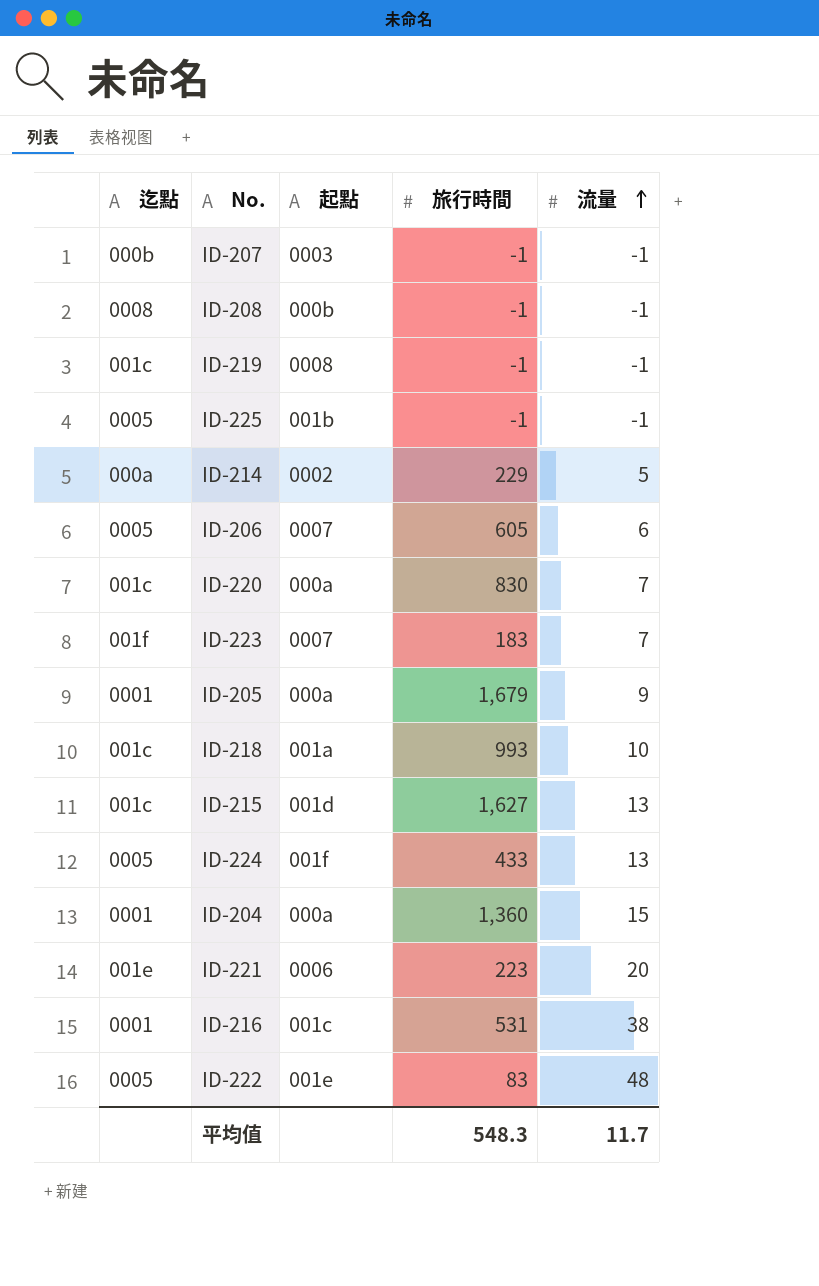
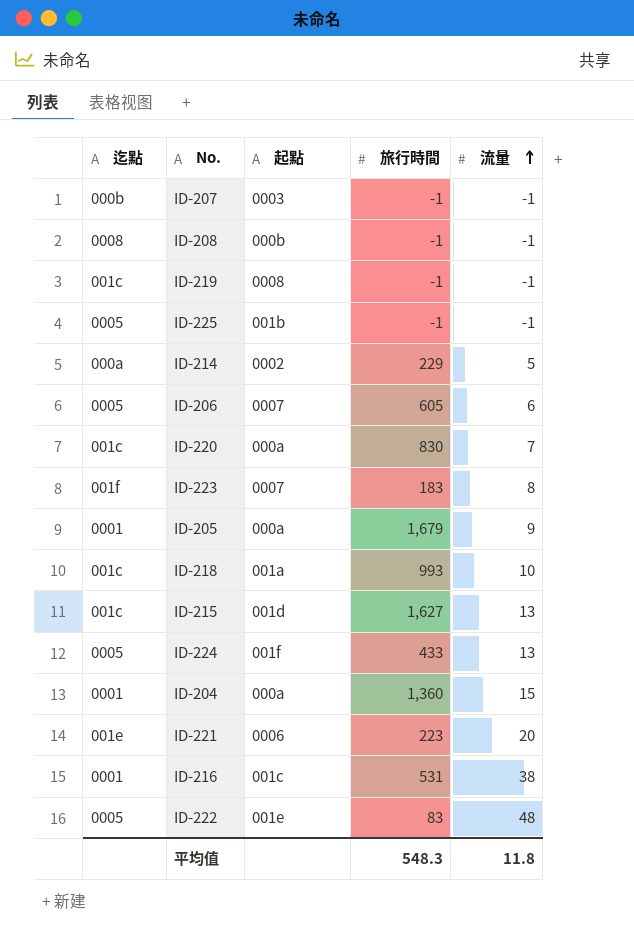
ID-223 | 流量: 7 -> 8
平均值 | 流量: 11.7 -> 11.8

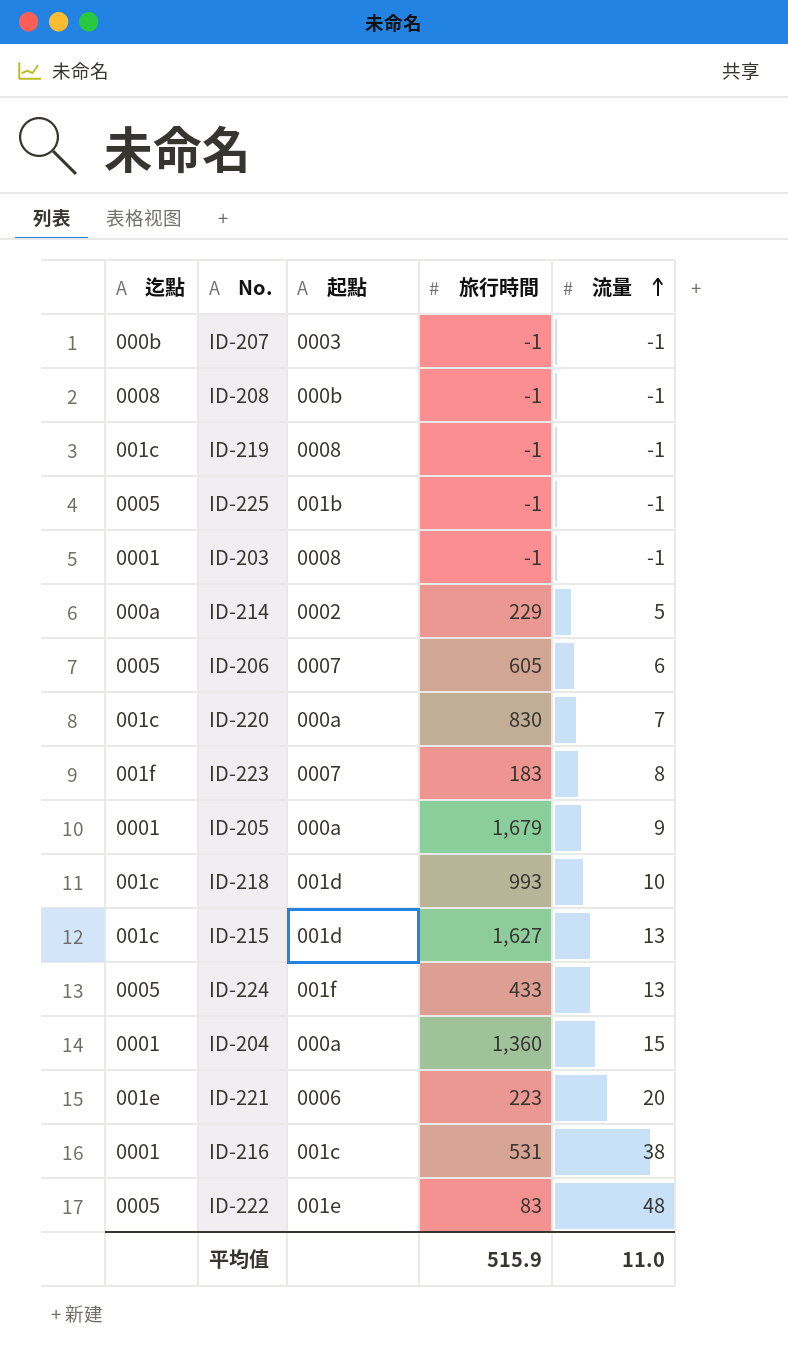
row ID-203: none -> 0001 | 0008 | -1 | -1
ID-218 | 起點: 001a -> 001d
平均值 | 旅行時間: 548.3 -> 515.9
平均值 | 流量: 11.8 -> 11.0

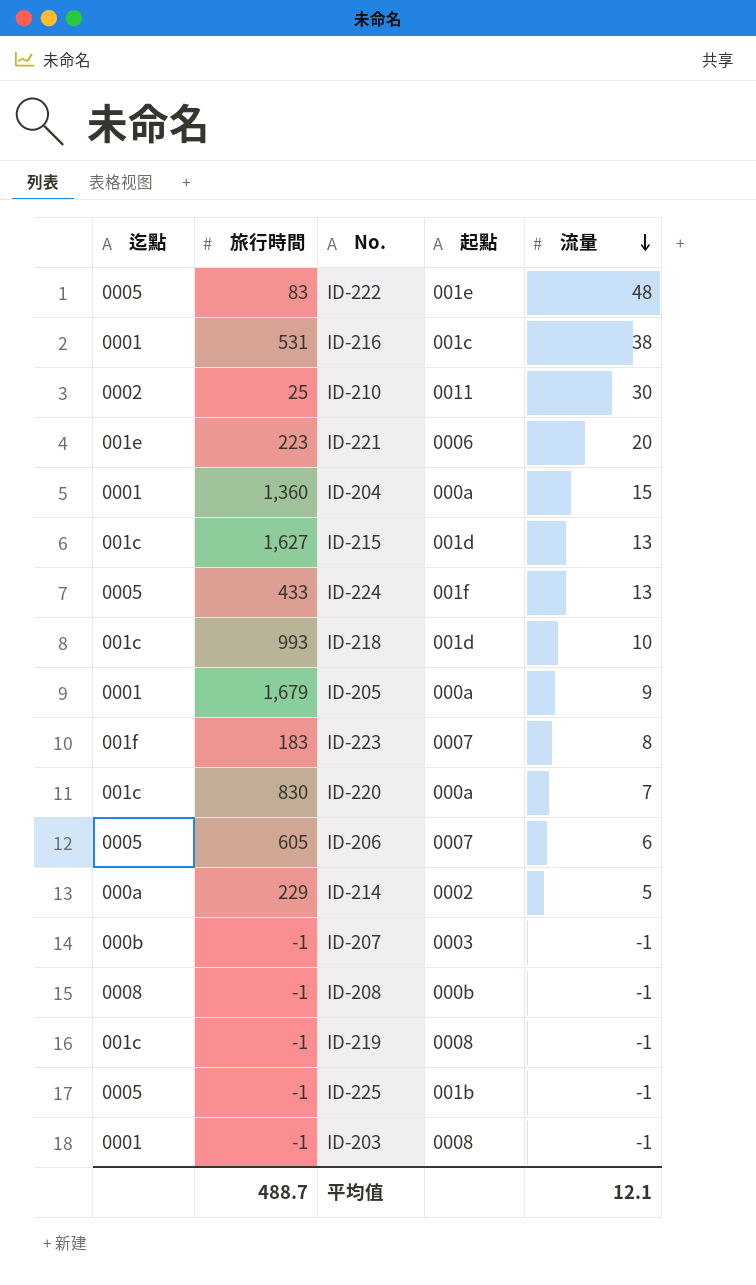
row order: 流量 ascending -> 流量 descending
column 旅行時間 | position: 4 -> 2
row ID-210: none -> 0002 | 25 | 0011 | 30
平均值 | 旅行時間: 515.9 -> 488.7
平均值 | 流量: 11.0 -> 12.1

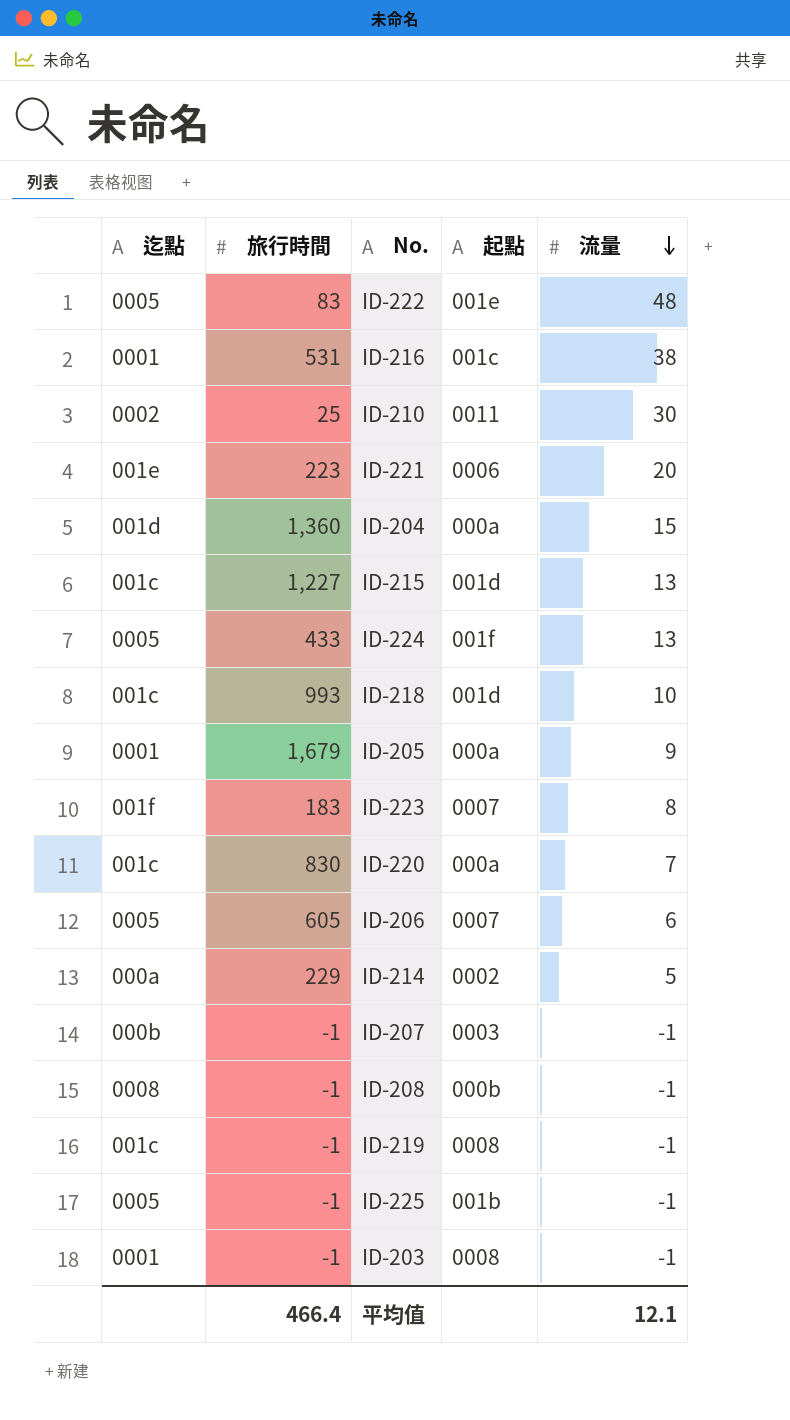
ID-204 | 迄點: 0001 -> 001d
ID-215 | 旅行時間: 1,627 -> 1,227
平均值 | 旅行時間: 488.7 -> 466.4

